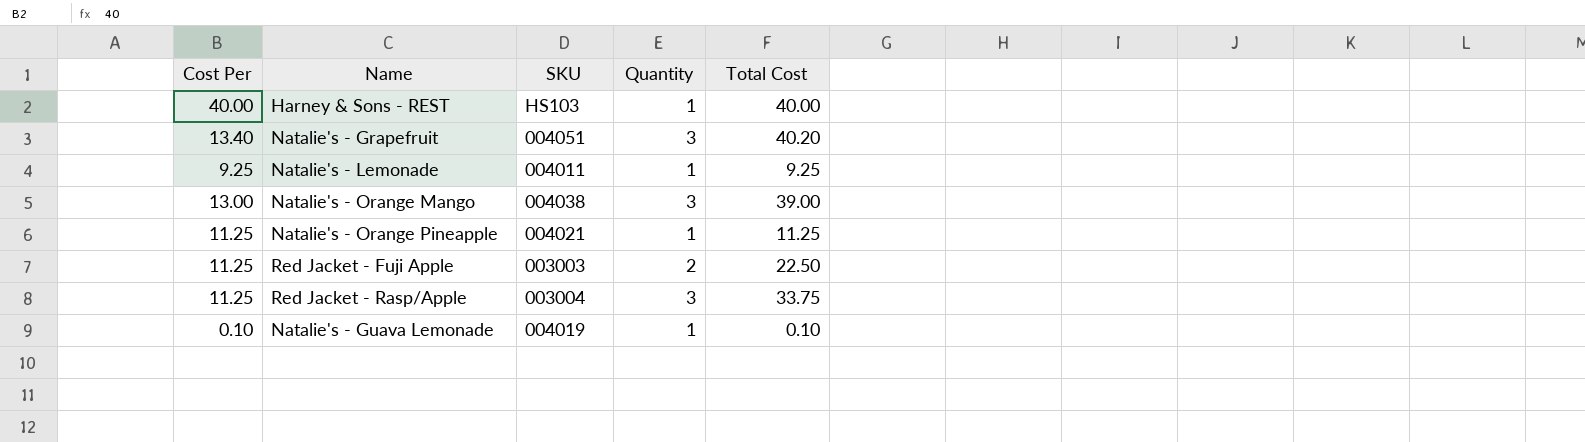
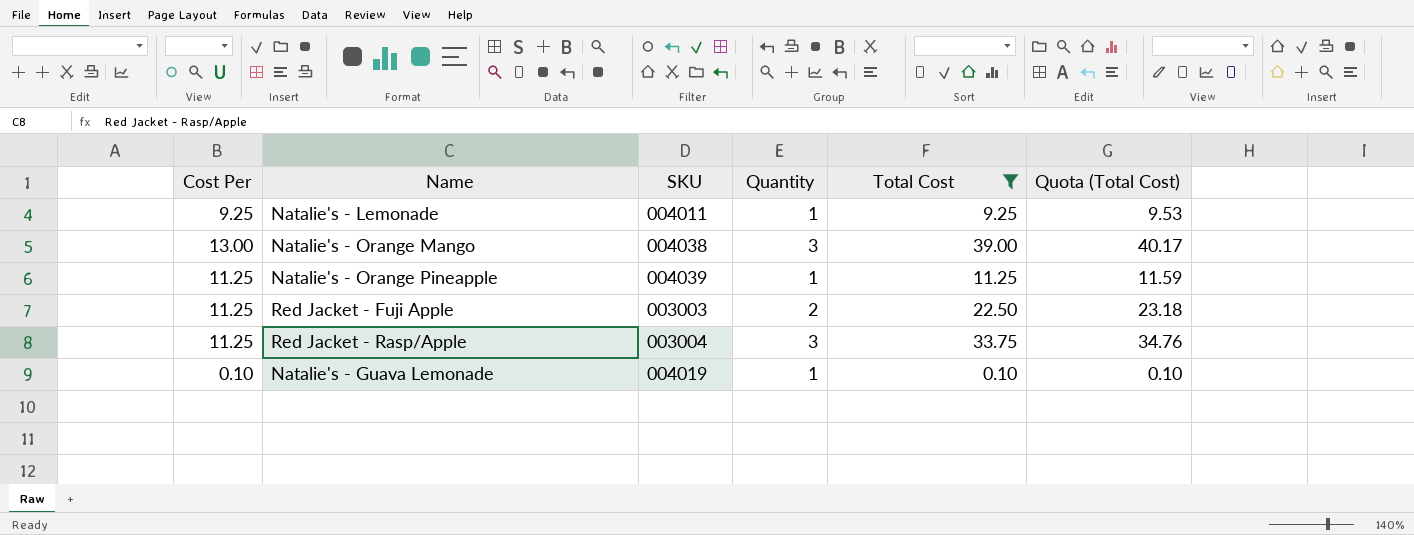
filter: none -> Total Cost <= 39.00
column Quota (Total Cost) | formula: none -> [Total Cost] * 1.03
Natalie's - Orange Pineapple | SKU: 004021 -> 004039

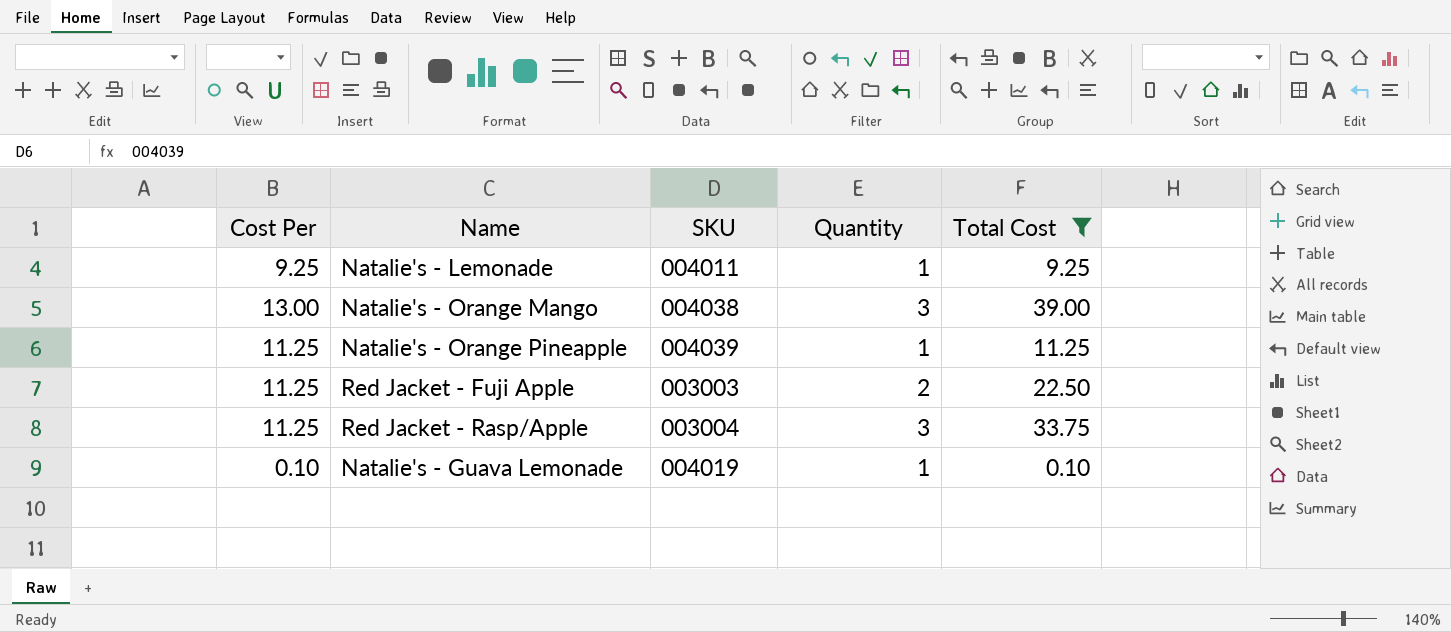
column Quota (Total Cost) | formula: [Total Cost] * 1.03 -> none

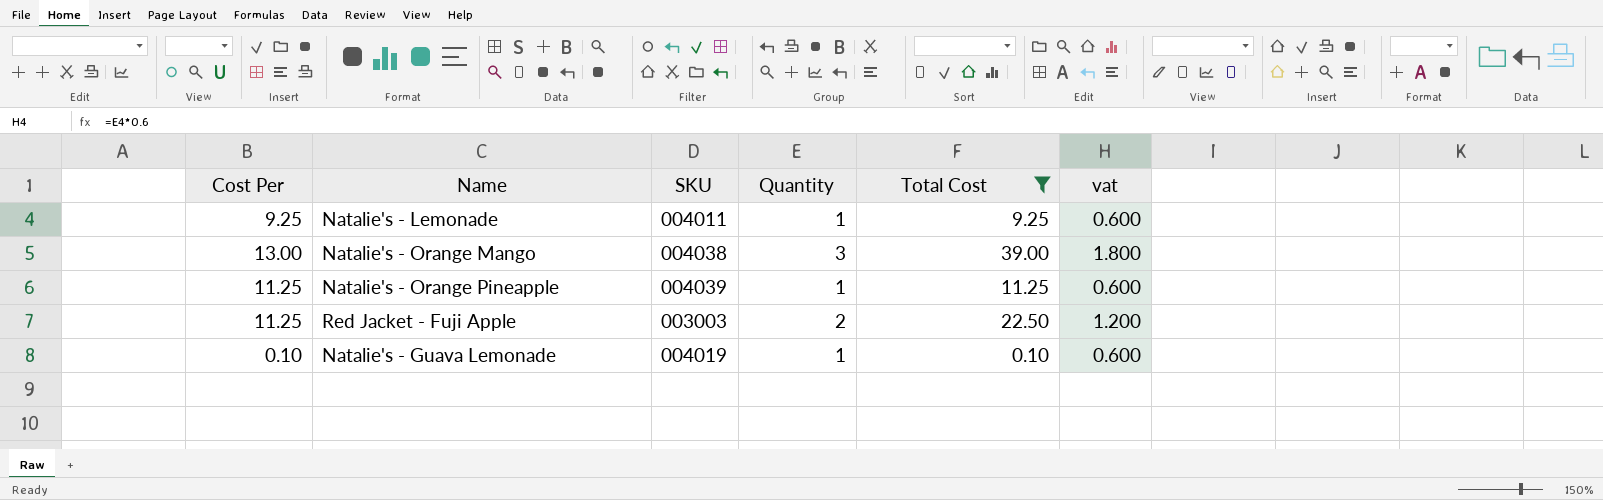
column vat | formula: none -> [Quantity] * 0.6
row Red Jacket - Rasp/Apple: 11.25 | 003004 | 3 | 33.75 -> none

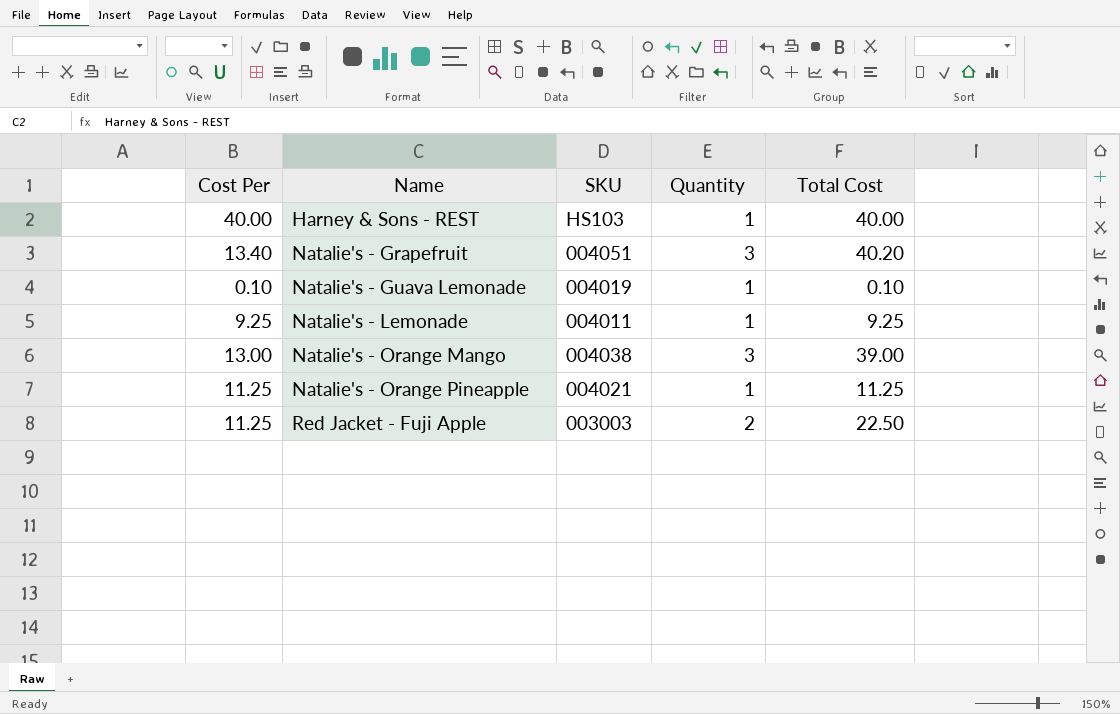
filter: Total Cost <= 39.00 -> none
row order: none -> Name ascending
column vat | formula: [Quantity] * 0.6 -> none
Natalie's - Orange Pineapple | SKU: 004039 -> 004021

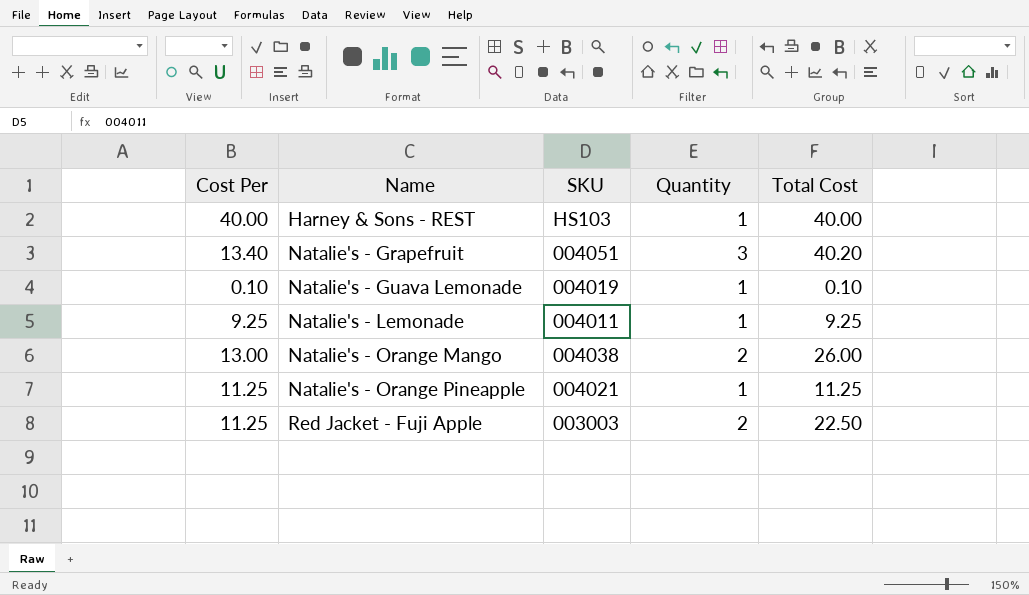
Natalie's - Orange Mango | Quantity: 3 -> 2
Natalie's - Orange Mango | Total Cost: 39.00 -> 26.00

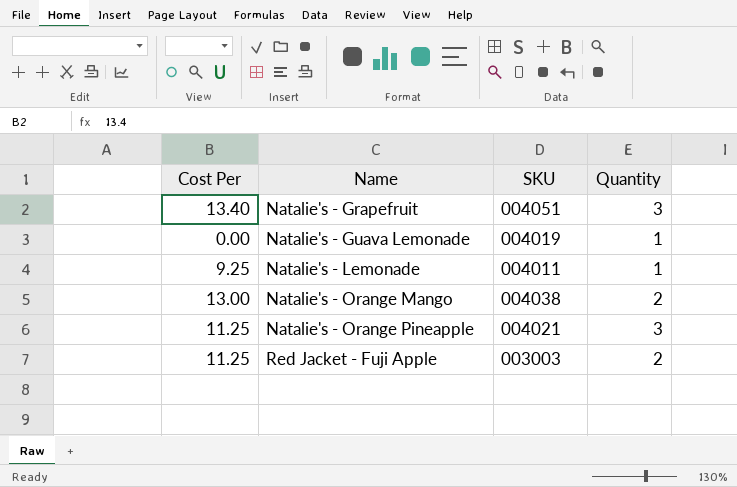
column Total Cost | formula: [Cost Per] * [Quantity] -> none
row Harney & Sons - REST: 40.00 | HS103 | 1 | 40.00 -> none
Natalie's - Guava Lemonade | Cost Per: 0.10 -> 0.00
Natalie's - Orange Pineapple | Quantity: 1 -> 3

